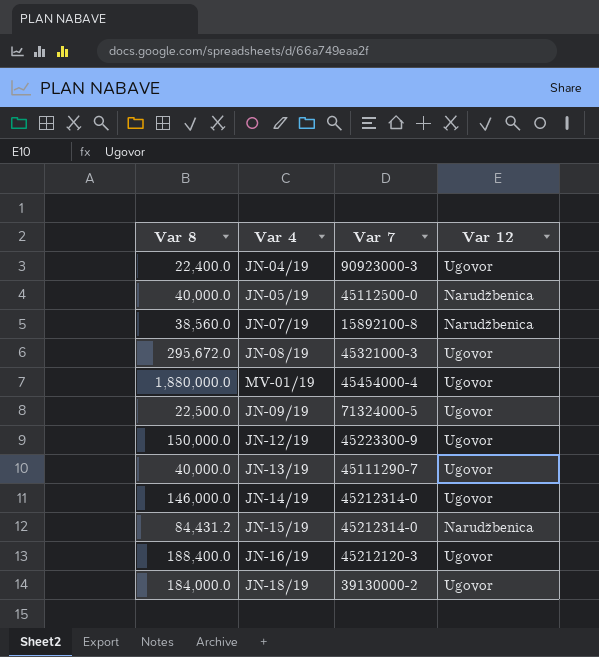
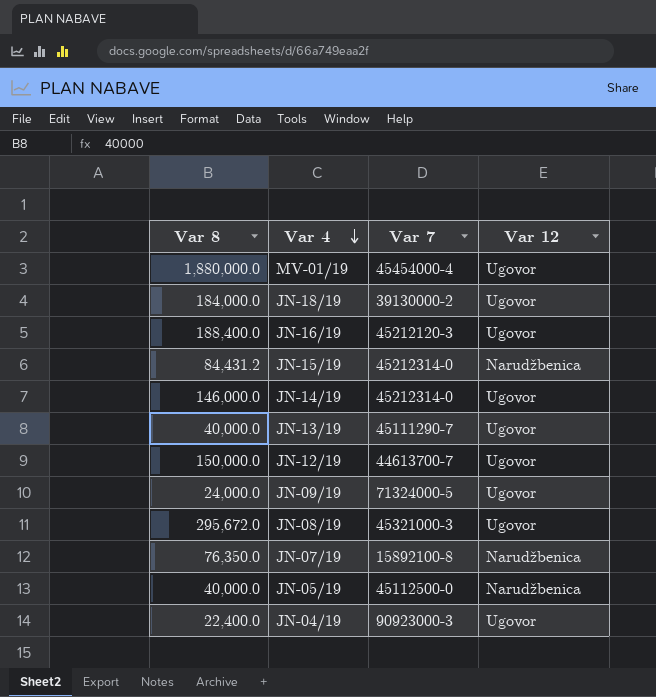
row order: none -> Var 4 descending
JN-12/19 | Var 7: 45223300-9 -> 44613700-7
JN-09/19 | Var 8: 22,500.0 -> 24,000.0
JN-07/19 | Var 8: 38,560.0 -> 76,350.0

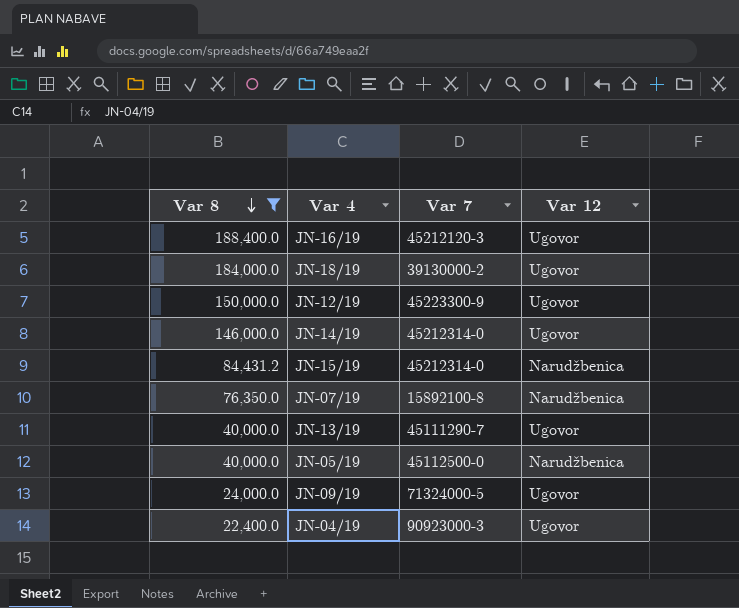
filter: none -> Var 8 <= 188,400.0
row order: Var 4 descending -> Var 8 descending
JN-12/19 | Var 7: 44613700-7 -> 45223300-9

